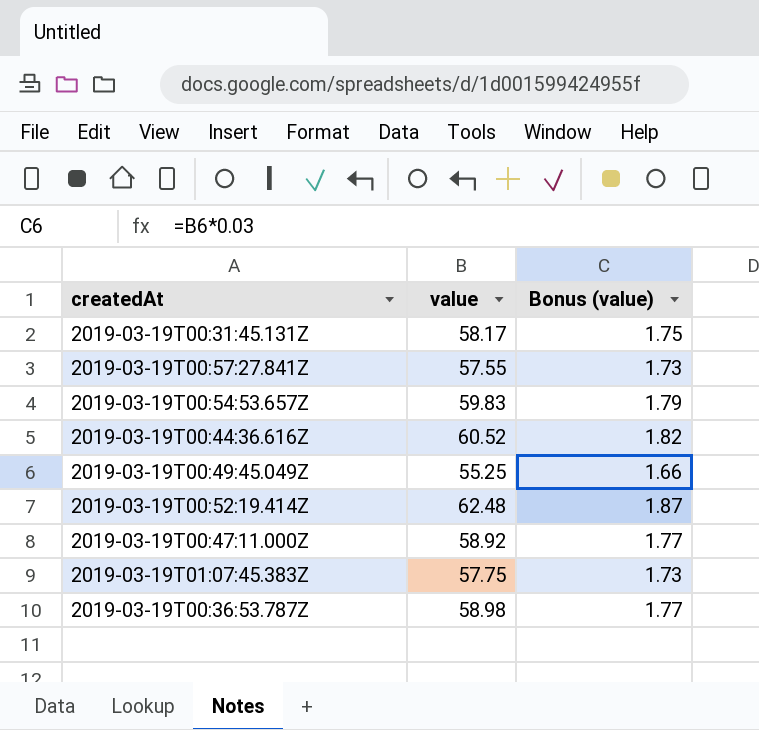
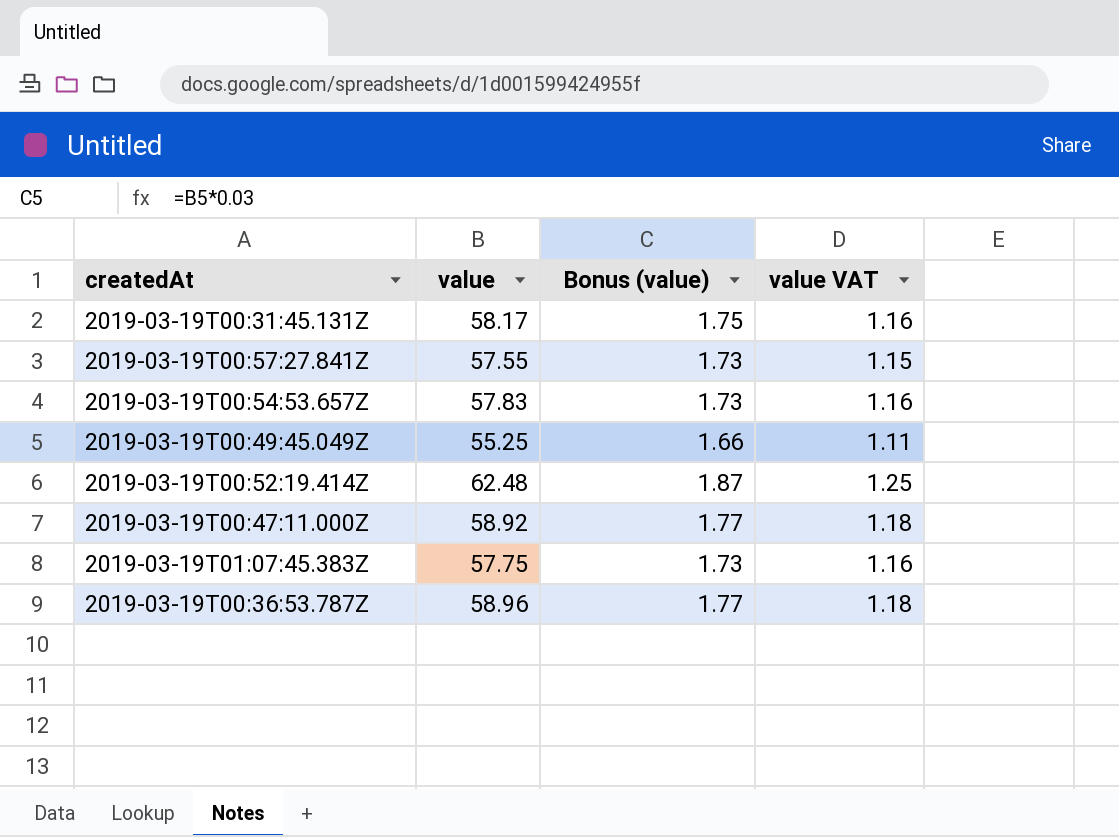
column value VAT | formula: none -> [value] * 0.02
row 2019-03-19T00:44:36.616Z: 60.52 | 1.82 -> none
2019-03-19T00:54:53.657Z | value: 59.83 -> 57.83
2019-03-19T00:54:53.657Z | Bonus (value): 1.79 -> 1.73
2019-03-19T00:36:53.787Z | value: 58.98 -> 58.96

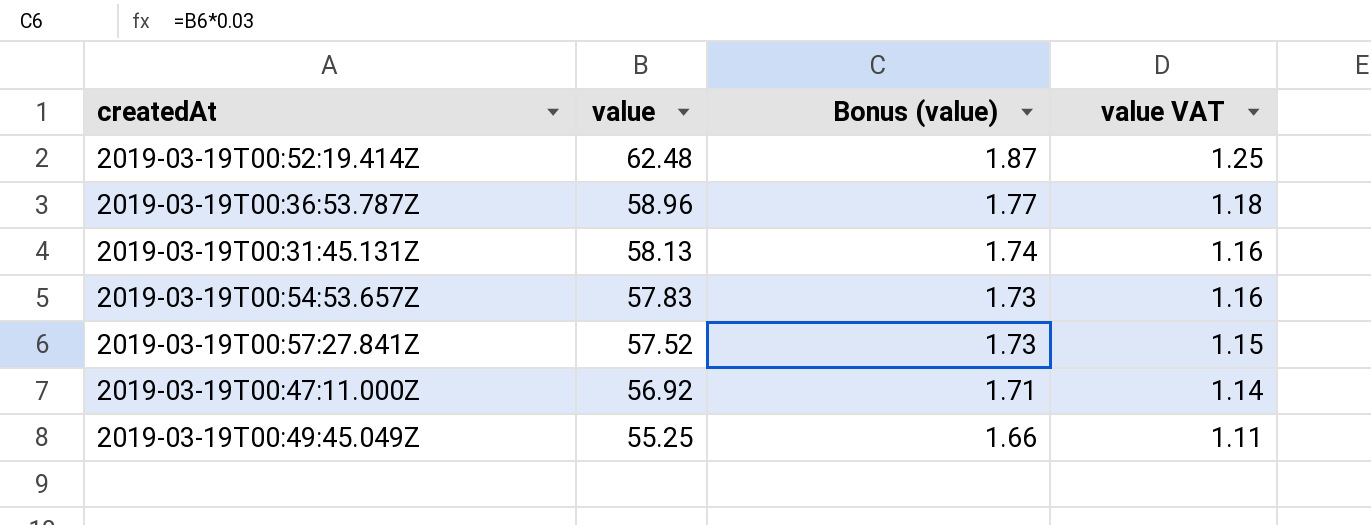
row order: none -> value descending
row 2019-03-19T01:07:45.383Z: 57.75 | 1.73 | 1.16 -> none
2019-03-19T00:31:45.131Z | value: 58.17 -> 58.13
2019-03-19T00:31:45.131Z | Bonus (value): 1.75 -> 1.74
2019-03-19T00:57:27.841Z | value: 57.55 -> 57.52
2019-03-19T00:47:11.000Z | value: 58.92 -> 56.92
2019-03-19T00:47:11.000Z | Bonus (value): 1.77 -> 1.71
2019-03-19T00:47:11.000Z | value VAT: 1.18 -> 1.14

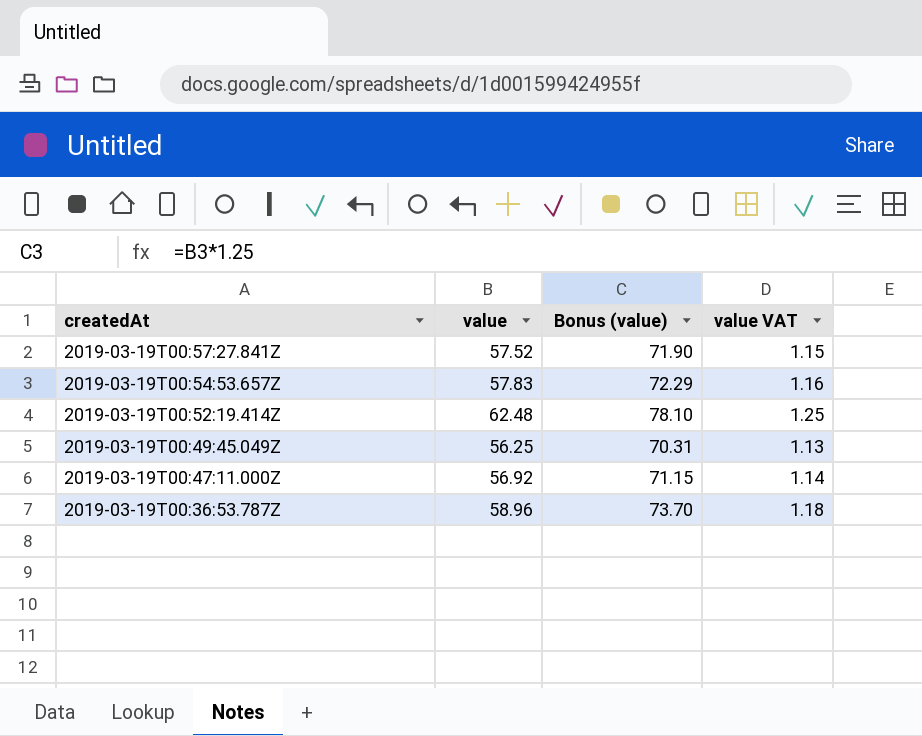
row order: value descending -> createdAt descending
column Bonus (value) | formula: [value] * 0.03 -> [value] * 1.25
row 2019-03-19T00:31:45.131Z: 58.13 | 1.74 | 1.16 -> none
2019-03-19T00:49:45.049Z | value: 55.25 -> 56.25
2019-03-19T00:49:45.049Z | value VAT: 1.11 -> 1.13

